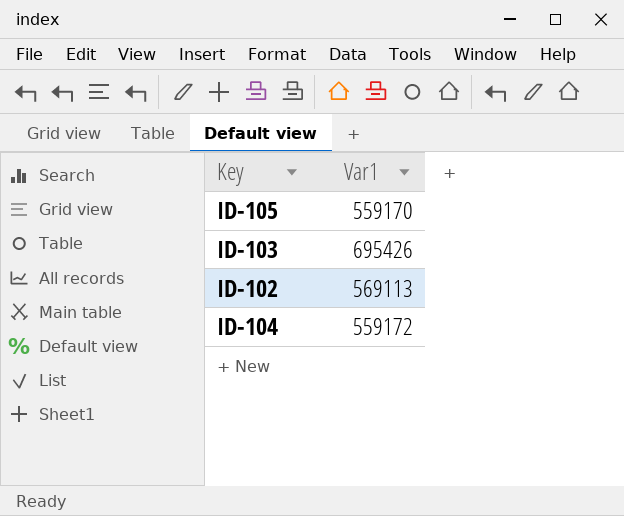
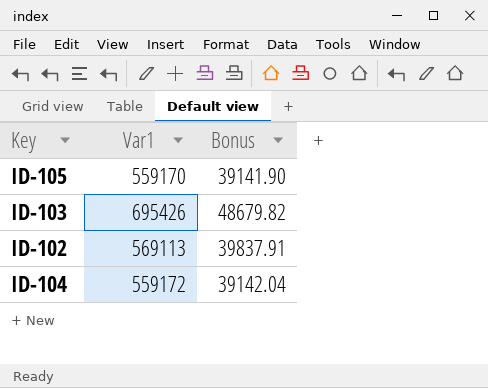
column Bonus | formula: none -> [Var1] * 0.07

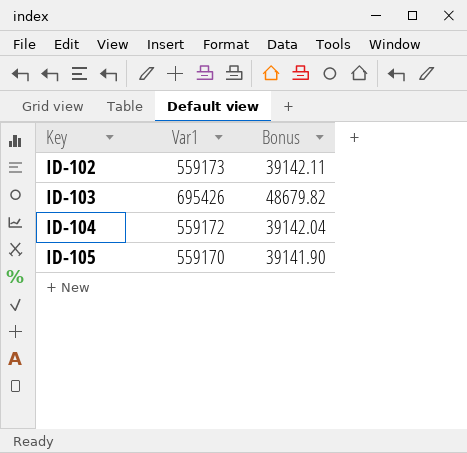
row order: none -> Key ascending
ID-102 | Var1: 569113 -> 559173
ID-102 | Bonus: 39837.91 -> 39142.11

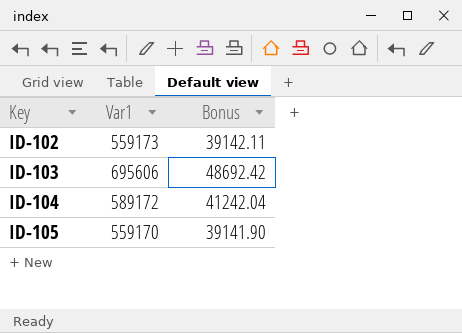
ID-103 | Var1: 695426 -> 695606
ID-103 | Bonus: 48679.82 -> 48692.42
ID-104 | Var1: 559172 -> 589172
ID-104 | Bonus: 39142.04 -> 41242.04

